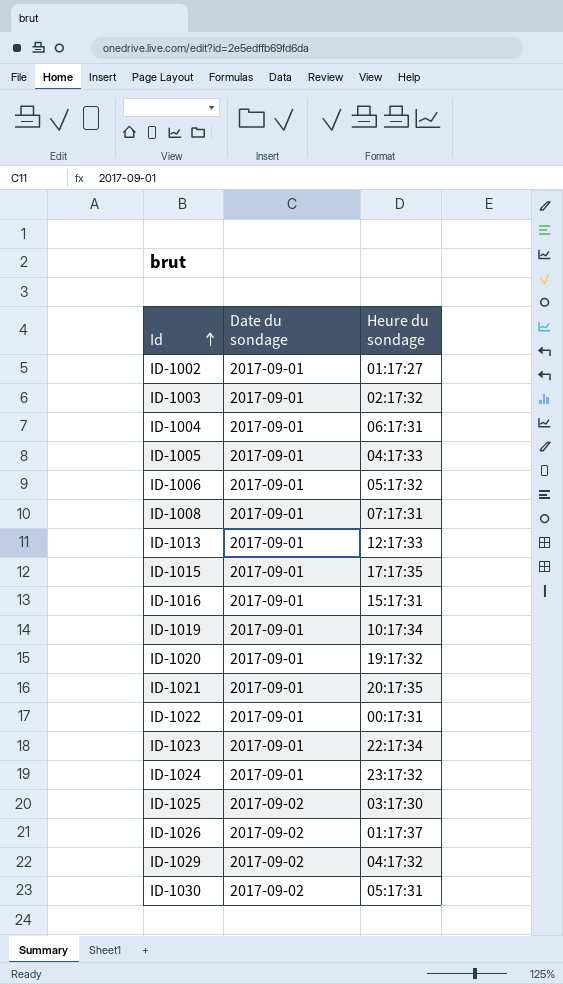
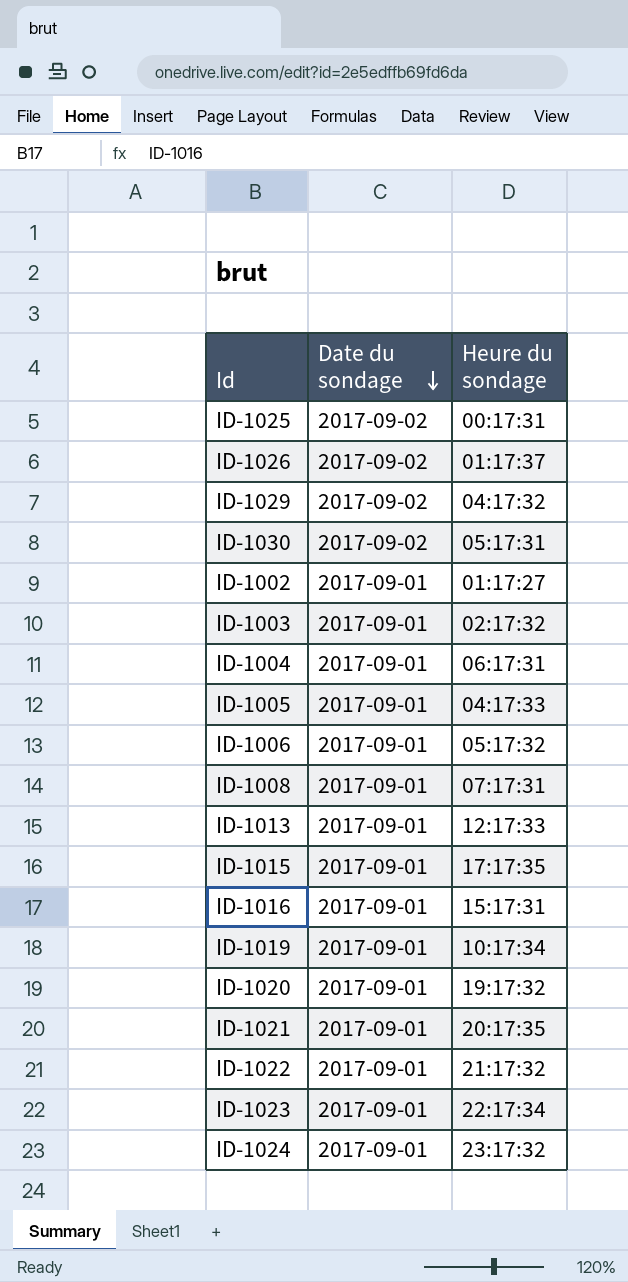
row order: Id ascending -> Date du sondage descending
ID-1025 | Heure du sondage: 03:17:30 -> 00:17:31
ID-1022 | Heure du sondage: 00:17:31 -> 21:17:32

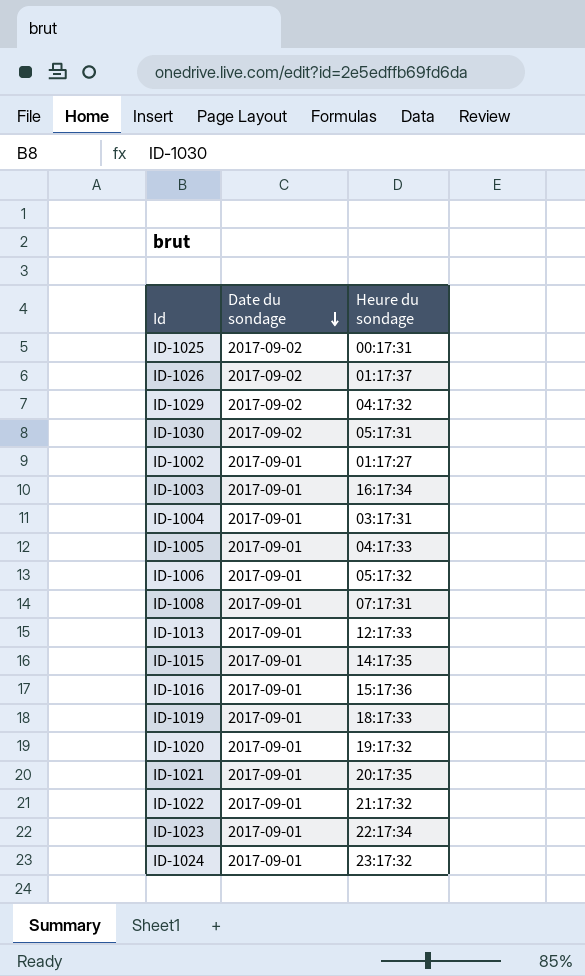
ID-1003 | Heure du sondage: 02:17:32 -> 16:17:34
ID-1004 | Heure du sondage: 06:17:31 -> 03:17:31
ID-1015 | Heure du sondage: 17:17:35 -> 14:17:35
ID-1016 | Heure du sondage: 15:17:31 -> 15:17:36
ID-1019 | Heure du sondage: 10:17:34 -> 18:17:33

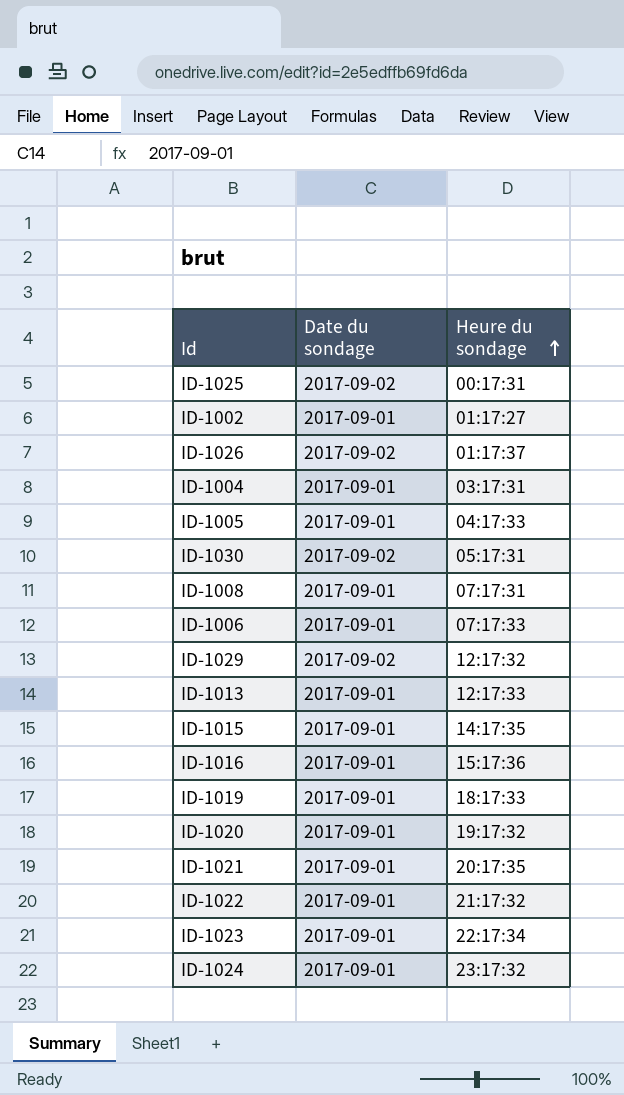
row order: Date du sondage descending -> Heure du sondage ascending
row ID-1003: 2017-09-01 | 16:17:34 -> none
ID-1006 | Heure du sondage: 05:17:32 -> 07:17:33
ID-1029 | Heure du sondage: 04:17:32 -> 12:17:32

